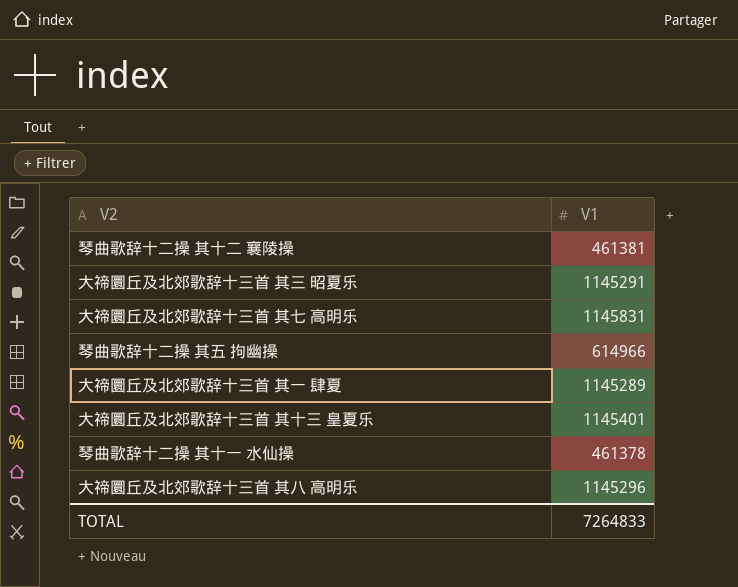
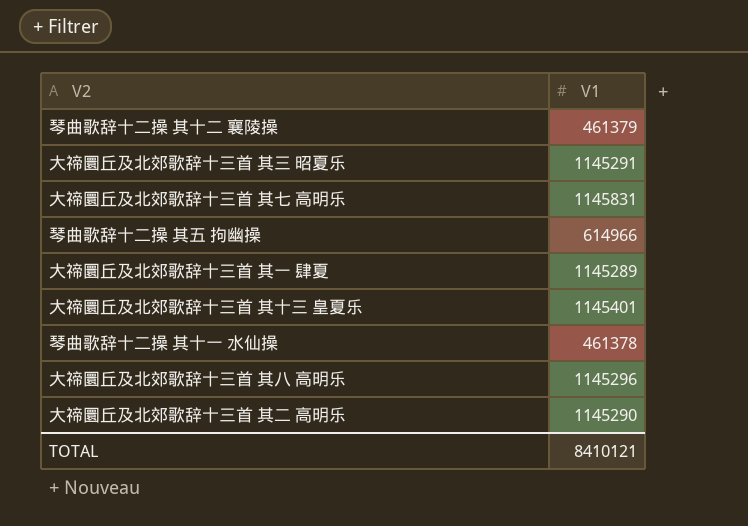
琴曲歌辞十二操 其十二 襄陵操 | V1: 461381 -> 461379
row 大禘圜丘及北郊歌辞十三首 其二 高明乐: none -> 1145290
TOTAL | V1: 7264833 -> 8410121

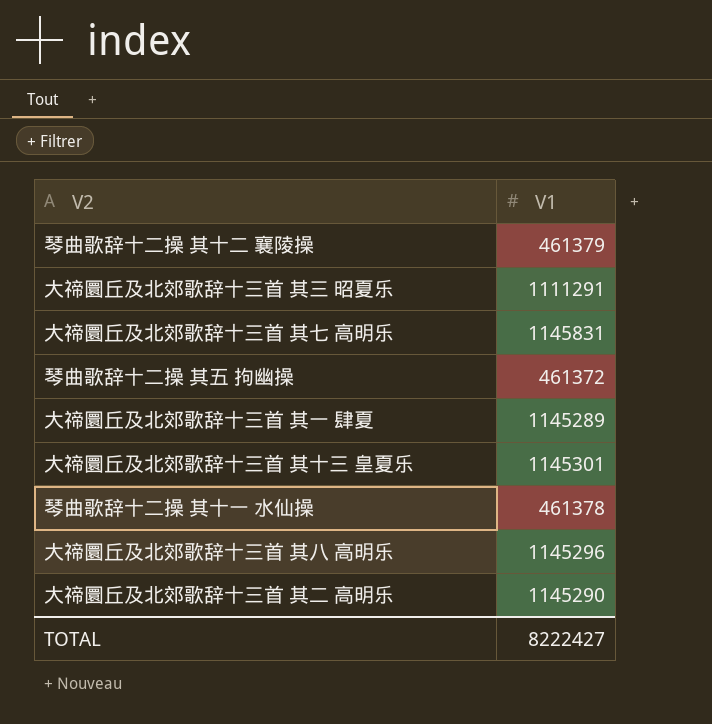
大禘圜丘及北郊歌辞十三首 其三 昭夏乐 | V1: 1145291 -> 1111291
琴曲歌辞十二操 其五 拘幽操 | V1: 614966 -> 461372
大禘圜丘及北郊歌辞十三首 其十三 皇夏乐 | V1: 1145401 -> 1145301
TOTAL | V1: 8410121 -> 8222427

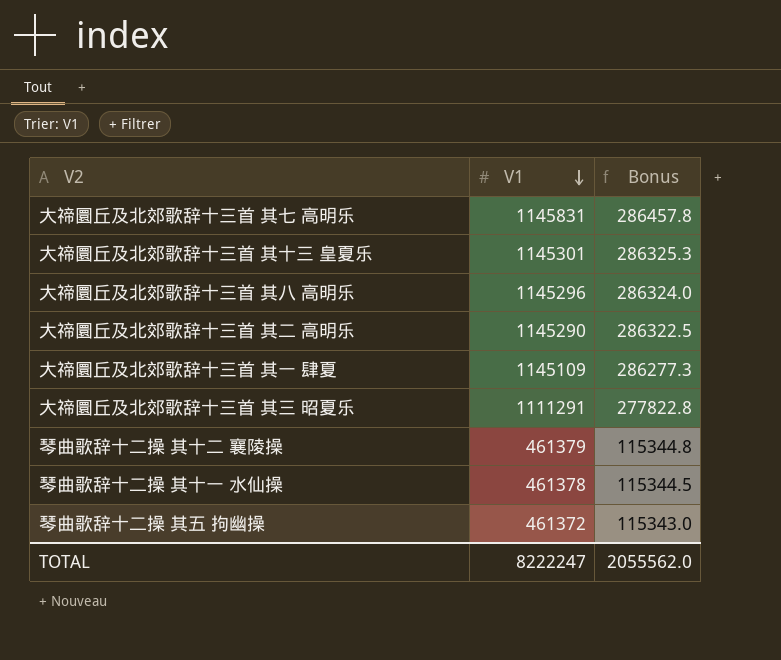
row order: none -> V1 descending
column Bonus | formula: none -> [V1] * 0.25
大禘圜丘及北郊歌辞十三首 其一 肆夏 | V1: 1145289 -> 1145109
TOTAL | V1: 8222427 -> 8222247

